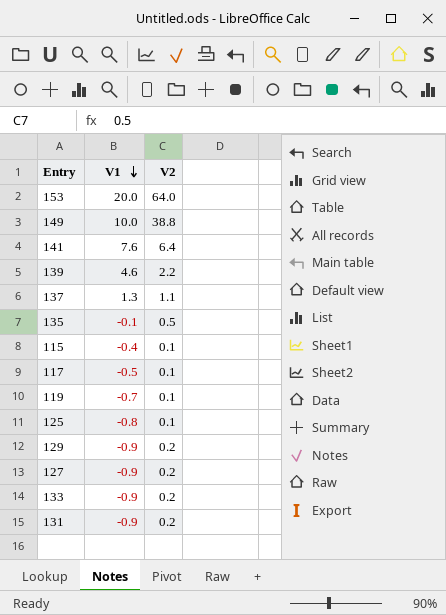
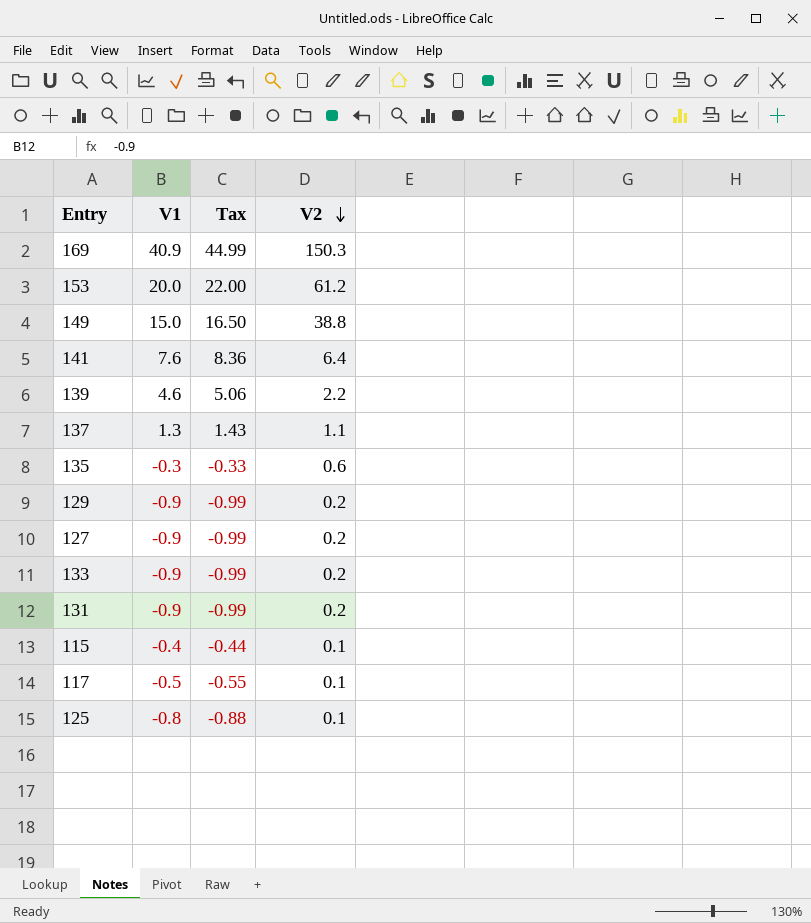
row order: V1 descending -> V2 descending
column Tax | formula: none -> [V1] * 1.1
row 119: -0.7 | 0.1 -> none
row 169: none -> 40.9 | 44.99 | 150.3
153 | V2: 64.0 -> 61.2
149 | V1: 10.0 -> 15.0
135 | V1: -0.1 -> -0.3
135 | V2: 0.5 -> 0.6

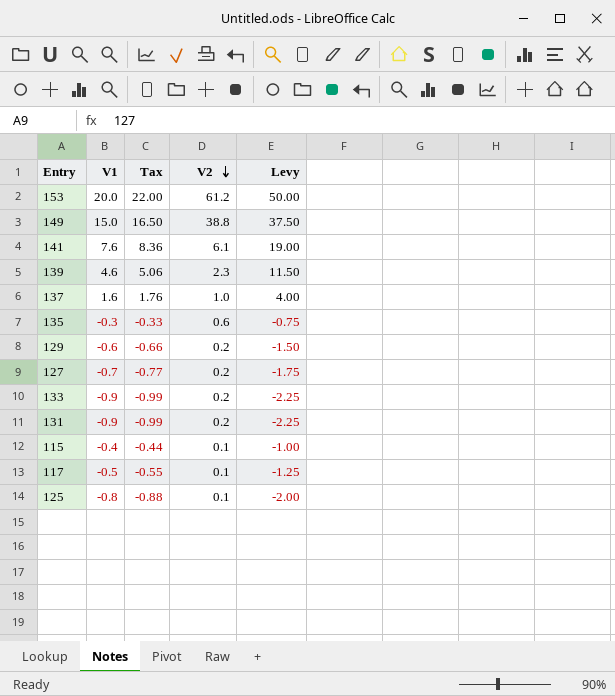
column Levy | formula: none -> [V1] * 2.5
row 169: 40.9 | 44.99 | 150.3 -> none
141 | V2: 6.4 -> 6.1
139 | V2: 2.2 -> 2.3
137 | V1: 1.3 -> 1.6
137 | Tax: 1.43 -> 1.76
137 | V2: 1.1 -> 1.0
129 | V1: -0.9 -> -0.6
129 | Tax: -0.99 -> -0.66
127 | V1: -0.9 -> -0.7
127 | Tax: -0.99 -> -0.77

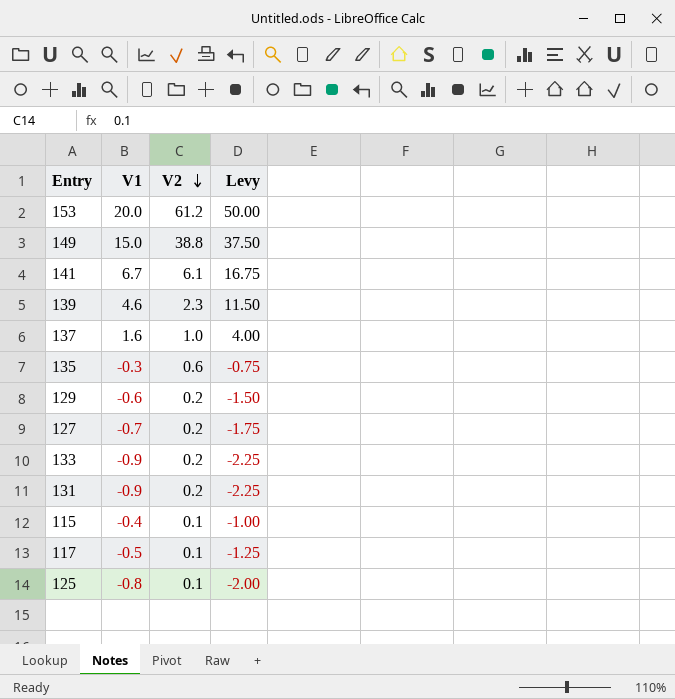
column Tax | formula: [V1] * 1.1 -> none
141 | V1: 7.6 -> 6.7
141 | Levy: 19.00 -> 16.75

